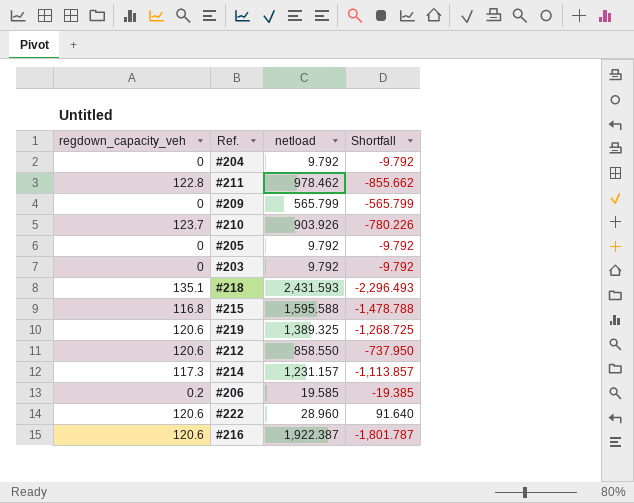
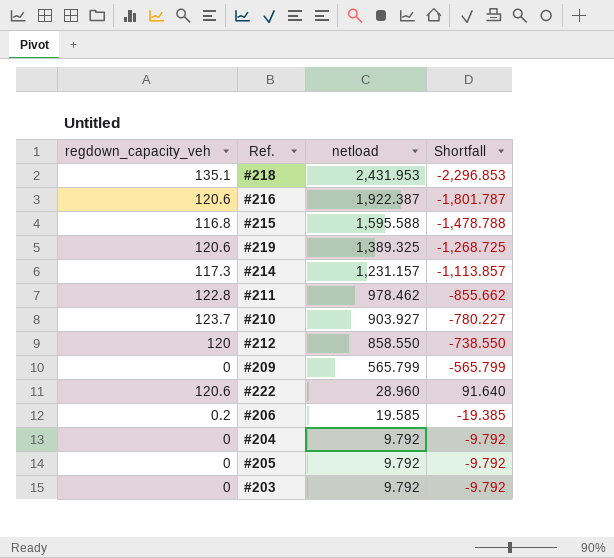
row order: none -> netload descending
#218 | netload: 2,431.593 -> 2,431.953
#218 | Shortfall: -2,296.493 -> -2,296.853
#210 | netload: 903.926 -> 903.927
#210 | Shortfall: -780.226 -> -780.227
#212 | regdown_capacity_veh: 120.6 -> 120
#212 | Shortfall: -737.950 -> -738.550

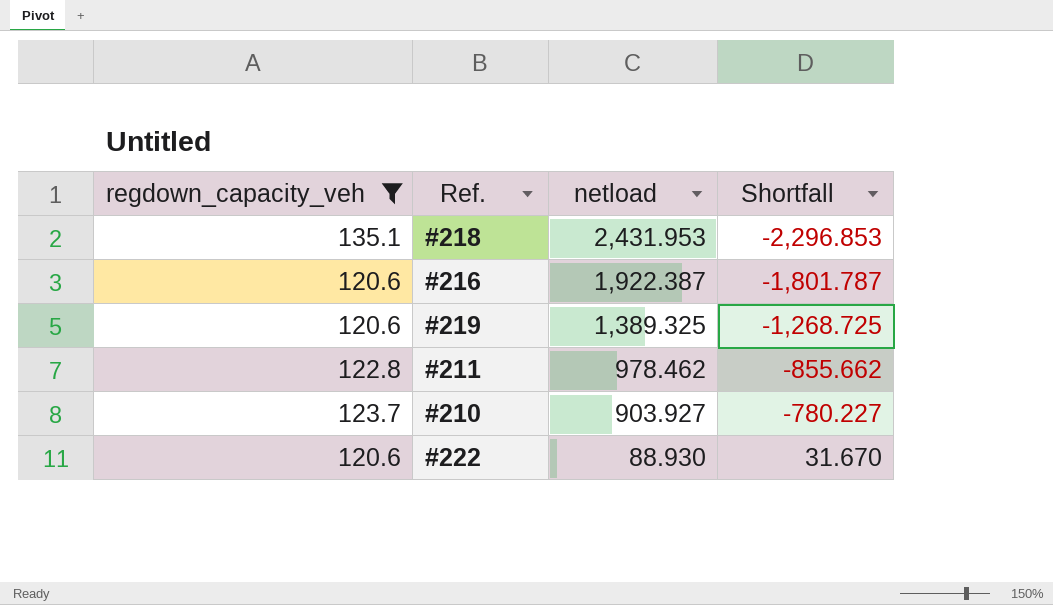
filter: none -> regdown_capacity_veh >= 120.6
#222 | netload: 28.960 -> 88.930
#222 | Shortfall: 91.640 -> 31.670

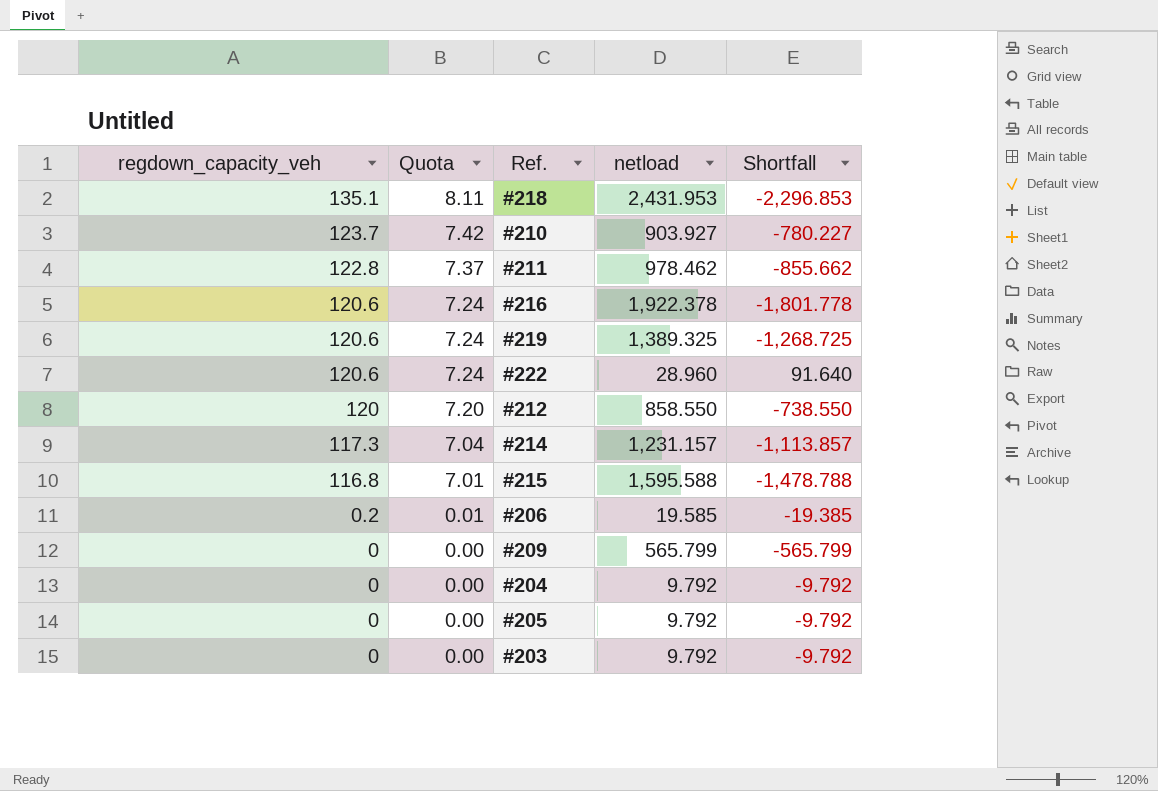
filter: regdown_capacity_veh >= 120.6 -> none
row order: netload descending -> regdown_capacity_veh descending
column Quota | formula: none -> [regdown_capacity_veh] * 0.06
#216 | netload: 1,922.387 -> 1,922.378
#216 | Shortfall: -1,801.787 -> -1,801.778
#222 | netload: 88.930 -> 28.960
#222 | Shortfall: 31.670 -> 91.640

